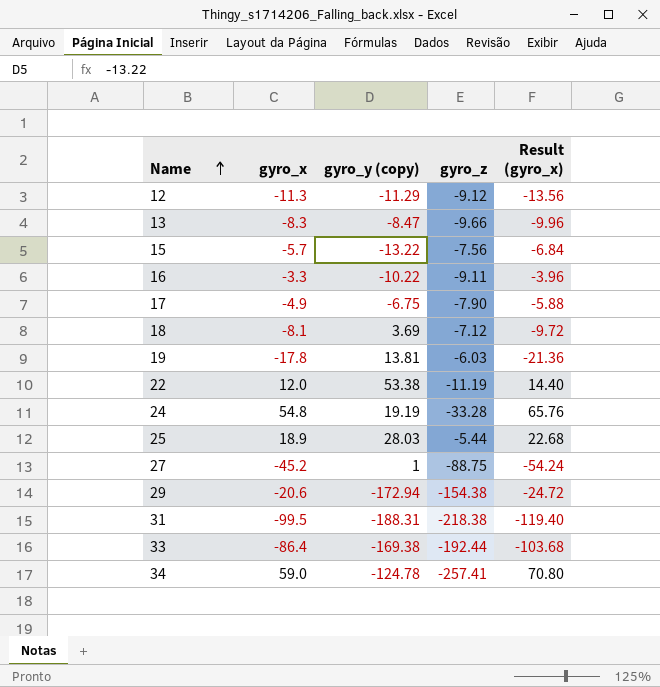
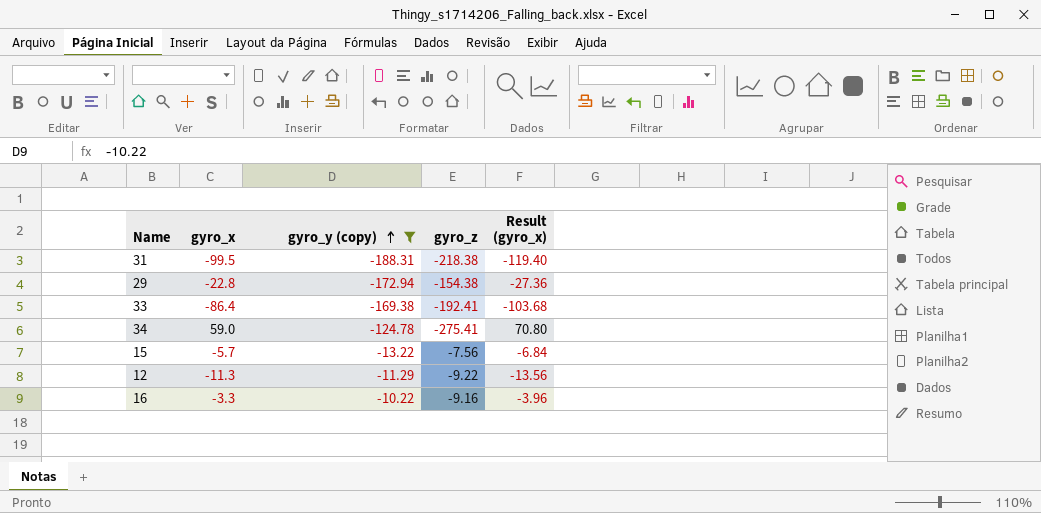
filter: none -> gyro_y (copy) <= -10.22
row order: Name ascending -> gyro_y (copy) ascending
29 | gyro_x: -20.6 -> -22.8
29 | Result (gyro_x): -24.72 -> -27.36
33 | gyro_z: -192.44 -> -192.41
34 | gyro_z: -257.41 -> -275.41
12 | gyro_z: -9.12 -> -9.22
16 | gyro_z: -9.11 -> -9.16

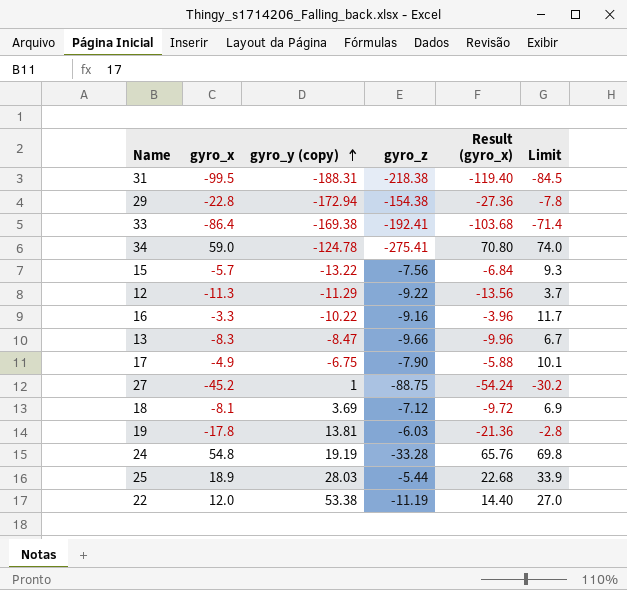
filter: gyro_y (copy) <= -10.22 -> none
column Limit | formula: none -> [gyro_x] + 15

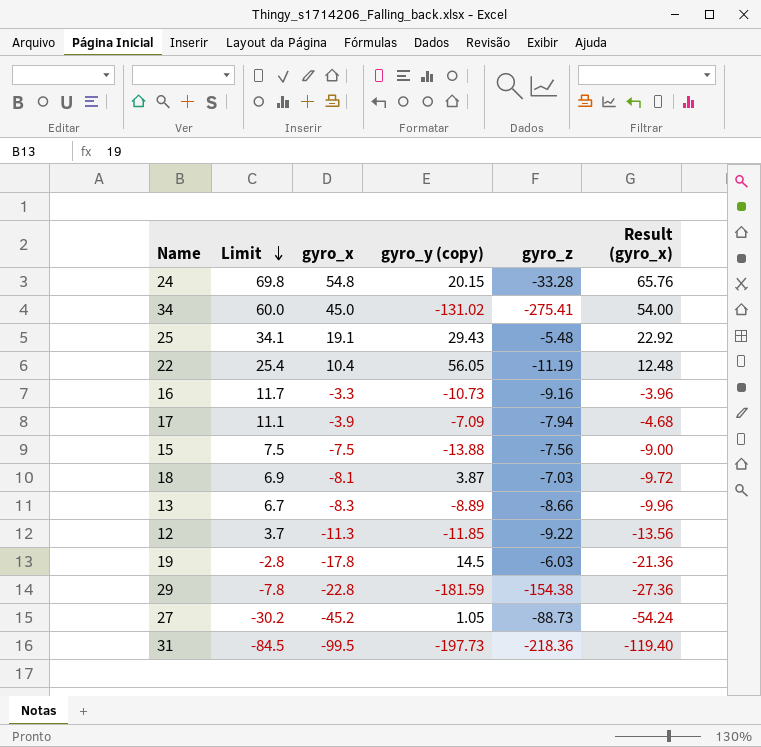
row order: gyro_y (copy) ascending -> Limit descending
column Limit | position: 6 -> 2
row 33: -86.4 | -169.38 | -192.41 | -103.68 | -71.4 -> none
24 | gyro_y (copy): 19.19 -> 20.15
34 | Limit: 74.0 -> 60.0
34 | gyro_x: 59.0 -> 45.0
34 | gyro_y (copy): -124.78 -> -131.02
34 | Result (gyro_x): 70.80 -> 54.00
25 | Limit: 33.9 -> 34.1
25 | gyro_x: 18.9 -> 19.1
25 | gyro_y (copy): 28.03 -> 29.43
25 | gyro_z: -5.44 -> -5.48
25 | Result (gyro_x): 22.68 -> 22.92
22 | Limit: 27.0 -> 25.4
22 | gyro_x: 12.0 -> 10.4
22 | gyro_y (copy): 53.38 -> 56.05
22 | Result (gyro_x): 14.40 -> 12.48
16 | gyro_y (copy): -10.22 -> -10.73
17 | Limit: 10.1 -> 11.1
17 | gyro_x: -4.9 -> -3.9
17 | gyro_y (copy): -6.75 -> -7.09
17 | gyro_z: -7.90 -> -7.94
17 | Result (gyro_x): -5.88 -> -4.68
15 | Limit: 9.3 -> 7.5
15 | gyro_x: -5.7 -> -7.5
15 | gyro_y (copy): -13.22 -> -13.88
15 | Result (gyro_x): -6.84 -> -9.00
18 | gyro_y (copy): 3.69 -> 3.87
18 | gyro_z: -7.12 -> -7.03
13 | gyro_y (copy): -8.47 -> -8.89
13 | gyro_z: -9.66 -> -8.66
12 | gyro_y (copy): -11.29 -> -11.85
19 | gyro_y (copy): 13.81 -> 14.5
29 | gyro_y (copy): -172.94 -> -181.59
27 | gyro_y (copy): 1 -> 1.05
27 | gyro_z: -88.75 -> -88.73
31 | gyro_y (copy): -188.31 -> -197.73
31 | gyro_z: -218.38 -> -218.36

